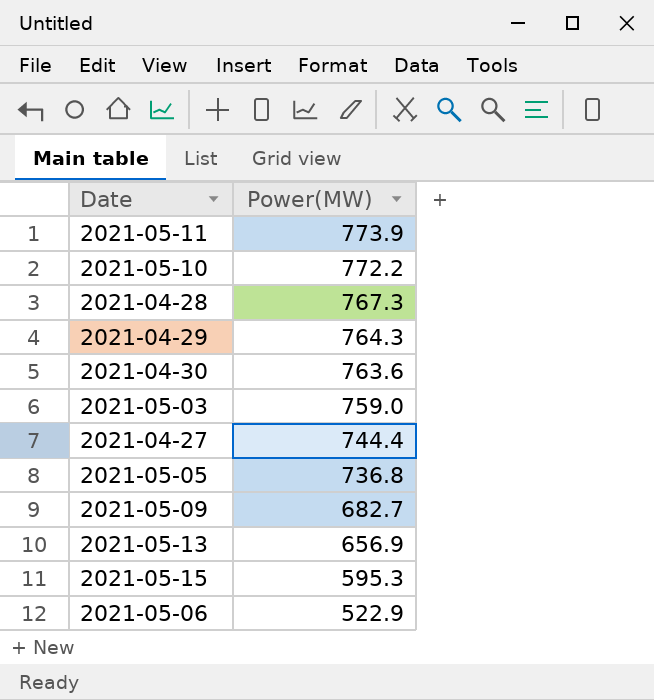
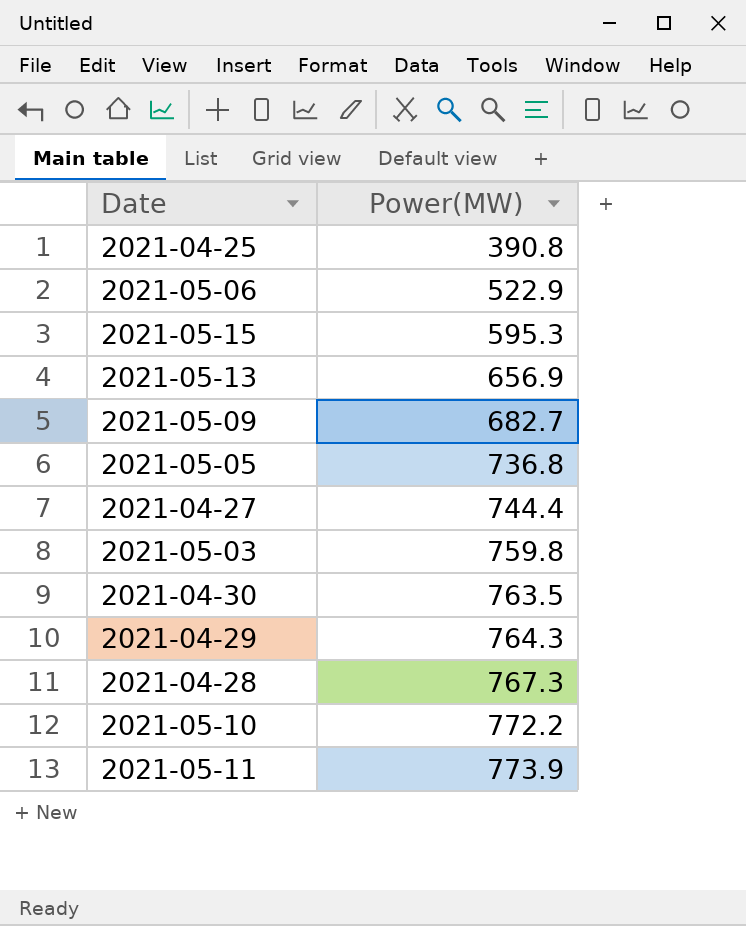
row order: Power(MW) descending -> Power(MW) ascending
row 2021-04-25: none -> 390.8
2021-05-03 | Power(MW): 759.0 -> 759.8
2021-04-30 | Power(MW): 763.6 -> 763.5

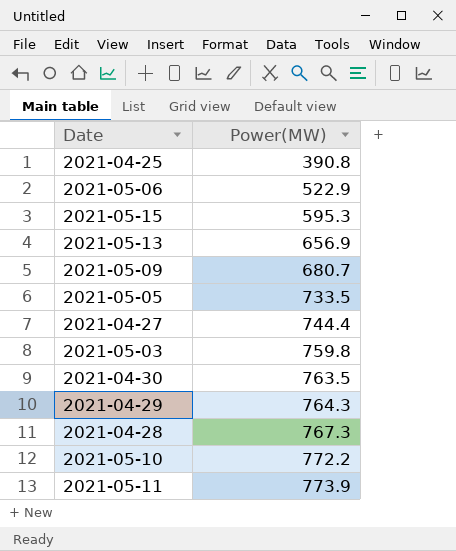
2021-05-09 | Power(MW): 682.7 -> 680.7
2021-05-05 | Power(MW): 736.8 -> 733.5

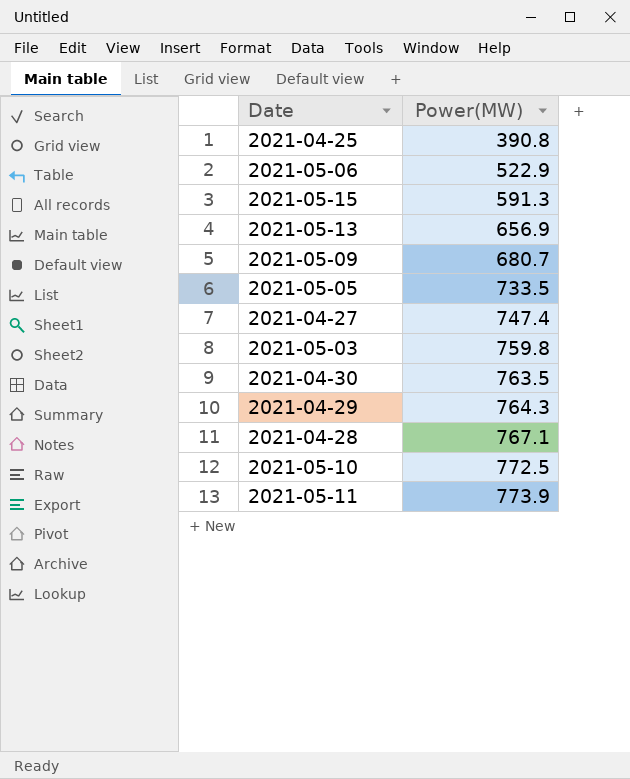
2021-05-15 | Power(MW): 595.3 -> 591.3
2021-04-27 | Power(MW): 744.4 -> 747.4
2021-04-28 | Power(MW): 767.3 -> 767.1
2021-05-10 | Power(MW): 772.2 -> 772.5

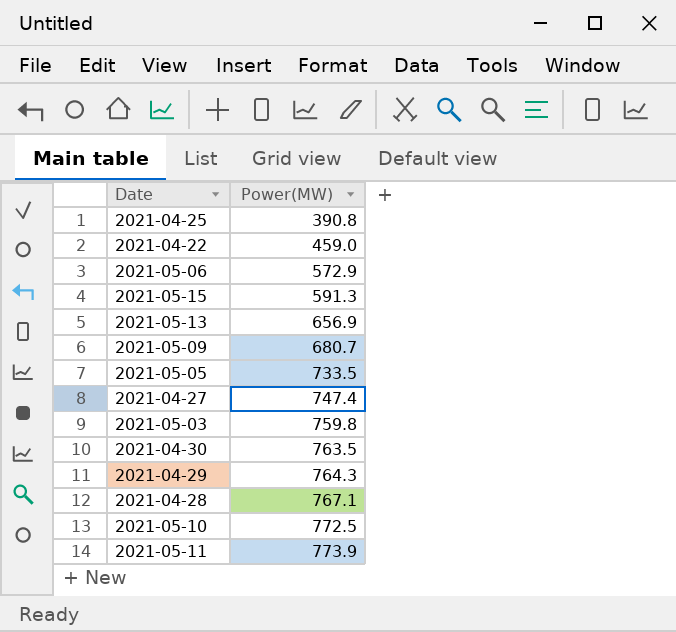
row 2021-04-22: none -> 459.0
2021-05-06 | Power(MW): 522.9 -> 572.9

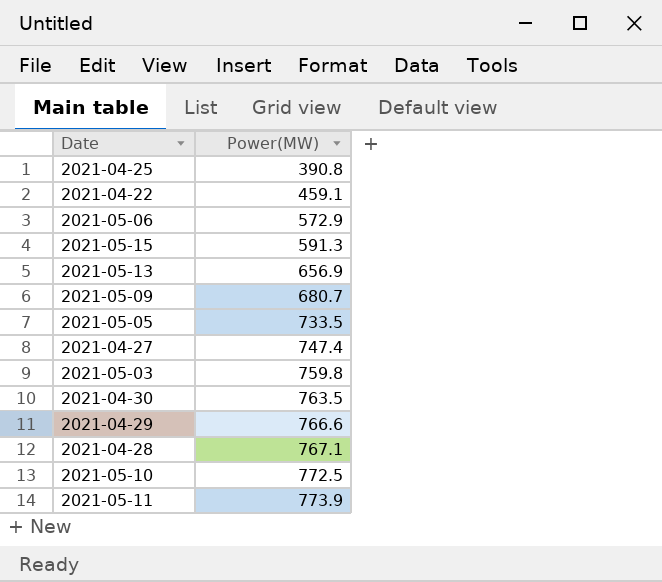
2021-04-22 | Power(MW): 459.0 -> 459.1
2021-04-29 | Power(MW): 764.3 -> 766.6

